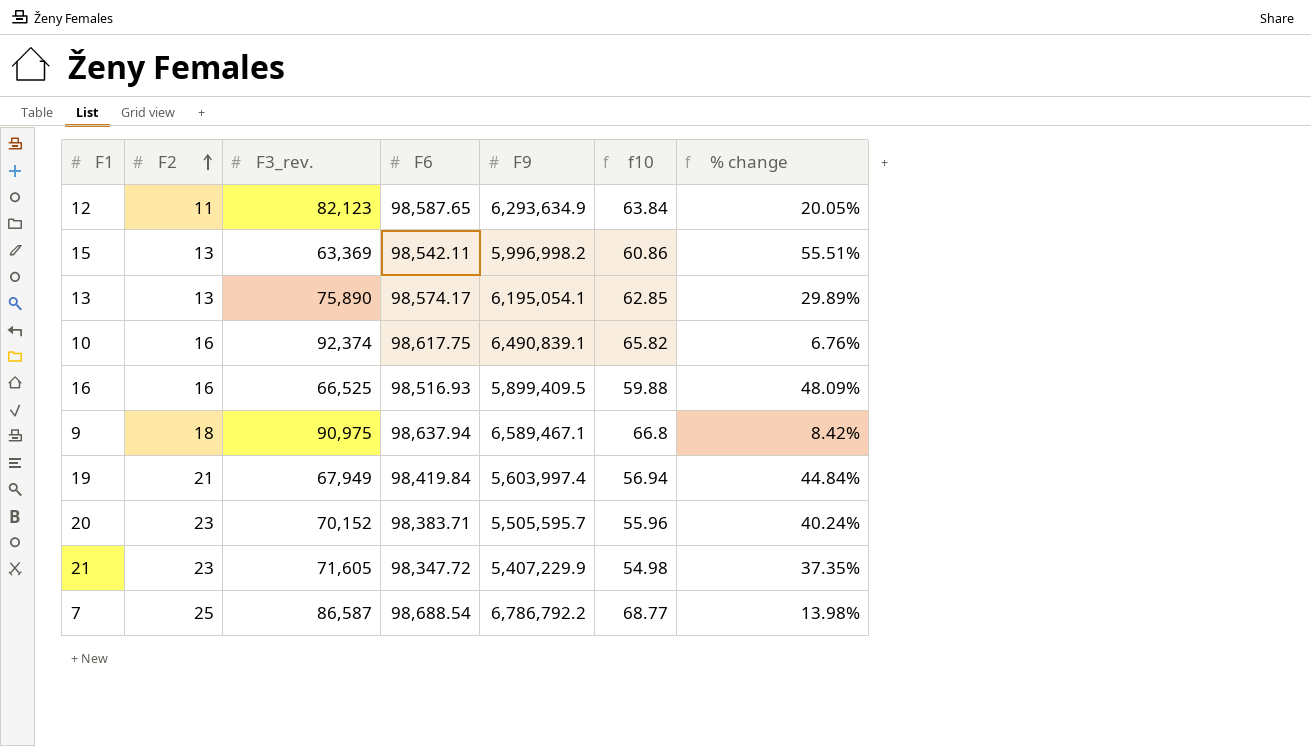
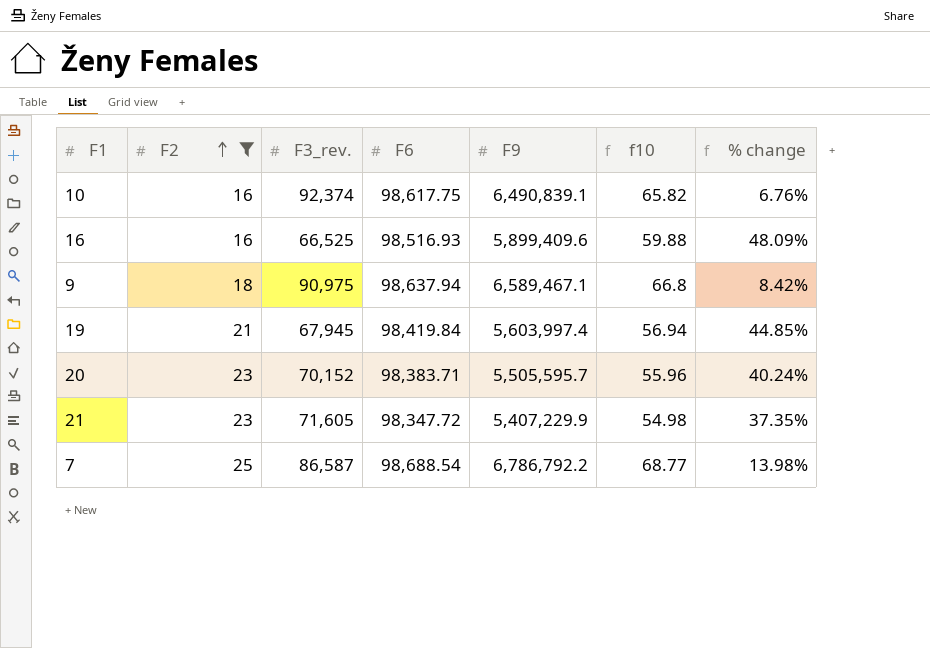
filter: none -> F2 >= 16
16 | F9: 5,899,409.5 -> 5,899,409.6
19 | F3_rev.: 67,949 -> 67,945
19 | % change: 44.84% -> 44.85%

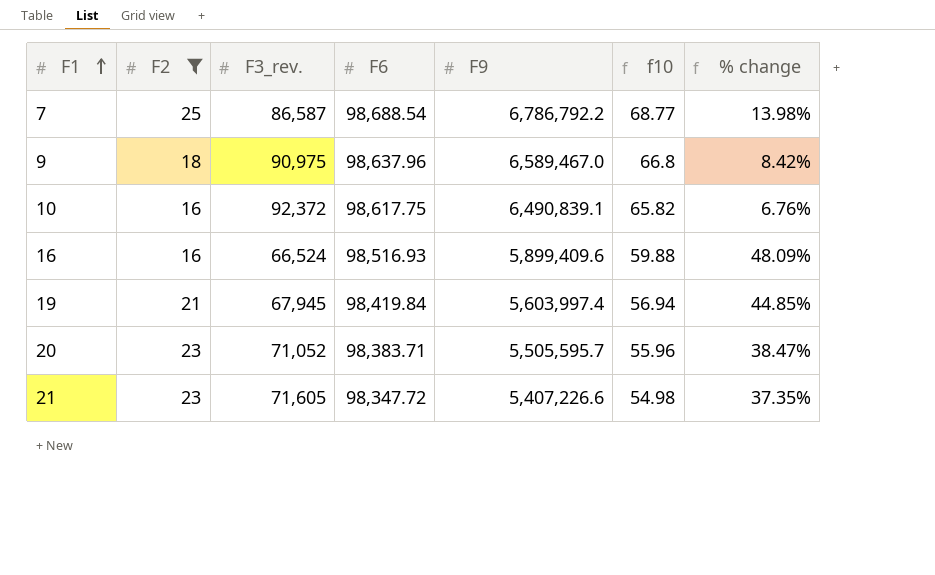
row order: F2 ascending -> F1 ascending
9 | F6: 98,637.94 -> 98,637.96
9 | F9: 6,589,467.1 -> 6,589,467.0
10 | F3_rev.: 92,374 -> 92,372
16 | F3_rev.: 66,525 -> 66,524
20 | F3_rev.: 70,152 -> 71,052
20 | % change: 40.24% -> 38.47%
21 | F9: 5,407,229.9 -> 5,407,226.6

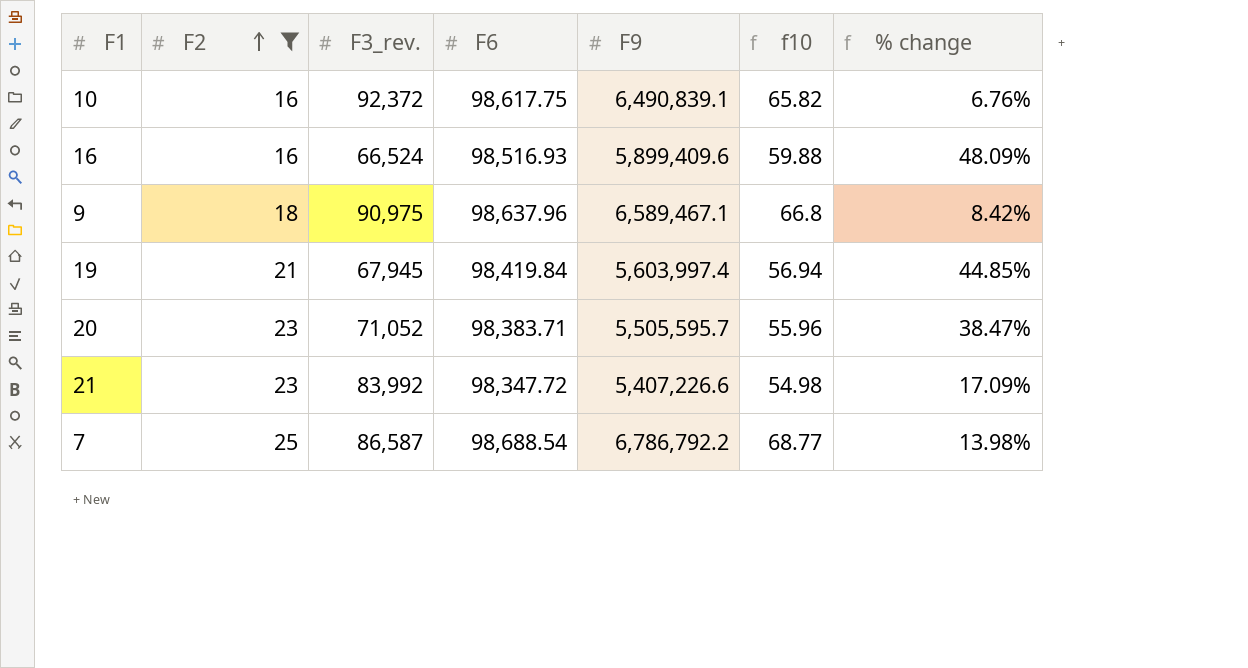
row order: F1 ascending -> F2 ascending
9 | F9: 6,589,467.0 -> 6,589,467.1
21 | F3_rev.: 71,605 -> 83,992
21 | % change: 37.35% -> 17.09%

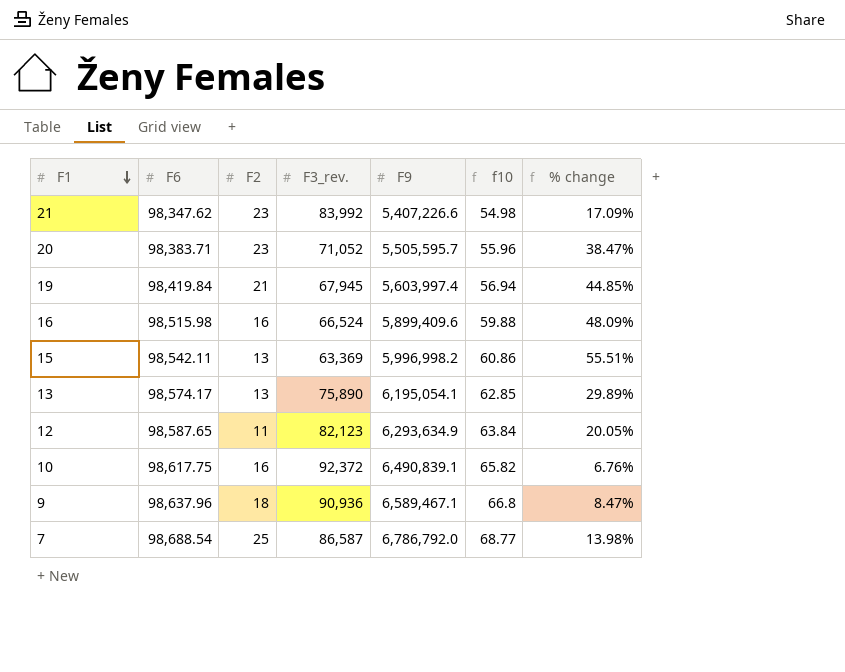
filter: F2 >= 16 -> none
row order: F2 ascending -> F1 descending
column F6 | position: 4 -> 2
21 | F6: 98,347.72 -> 98,347.62
16 | F6: 98,516.93 -> 98,515.98
9 | F3_rev.: 90,975 -> 90,936
9 | % change: 8.42% -> 8.47%
7 | F9: 6,786,792.2 -> 6,786,792.0

